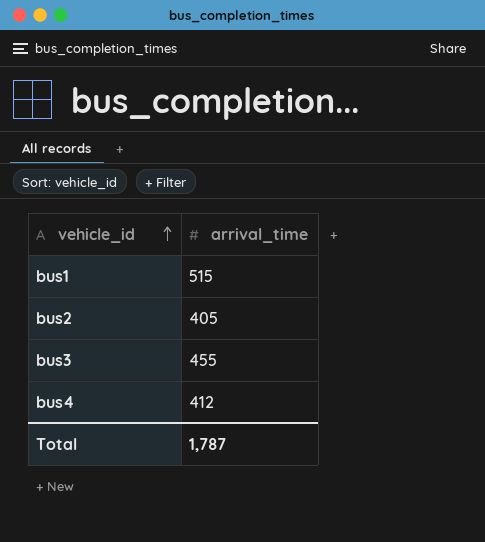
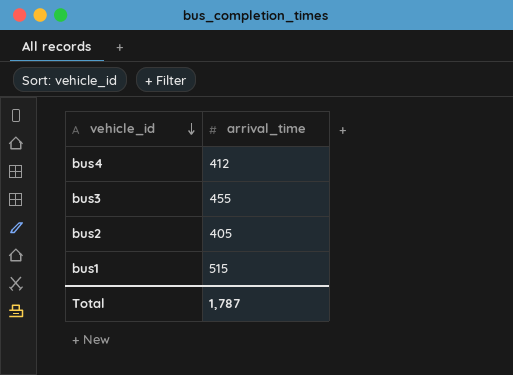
row order: vehicle_id ascending -> vehicle_id descending

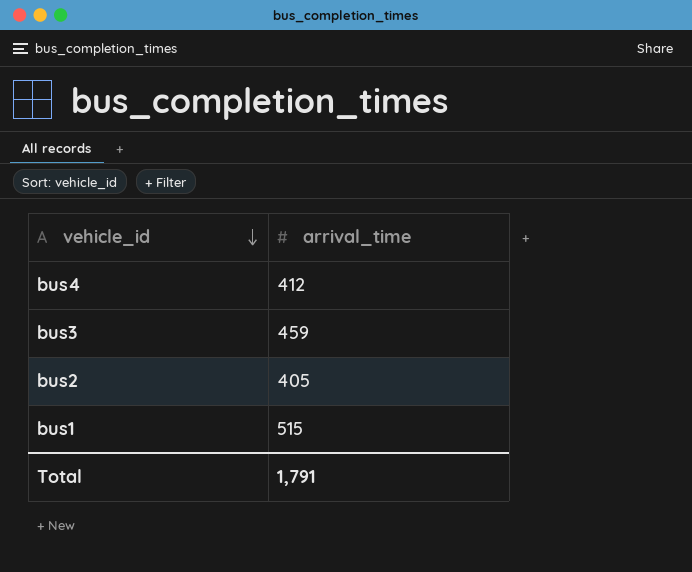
bus3 | arrival_time: 455 -> 459
Total | arrival_time: 1,787 -> 1,791

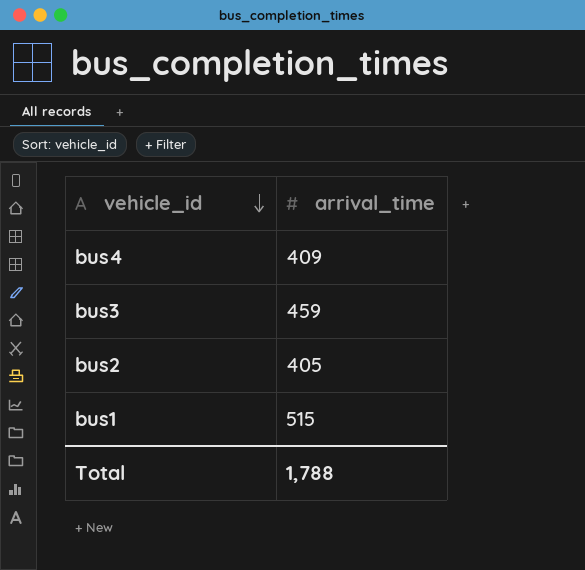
bus4 | arrival_time: 412 -> 409
Total | arrival_time: 1,791 -> 1,788

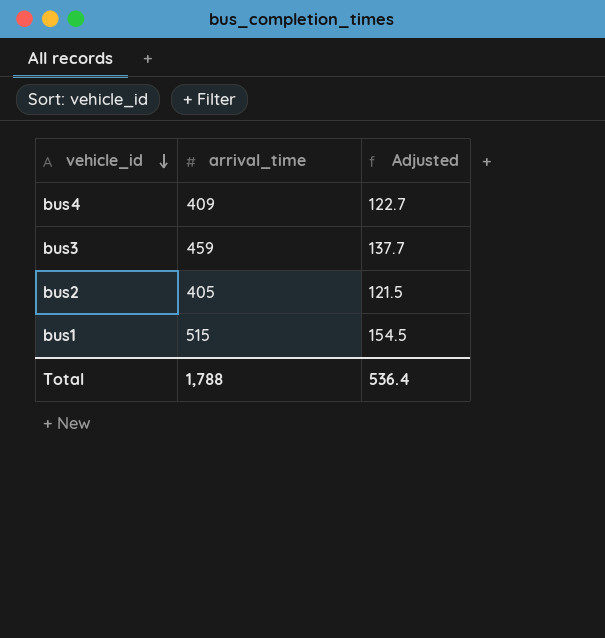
column Adjusted | formula: none -> [arrival_time] * 0.3

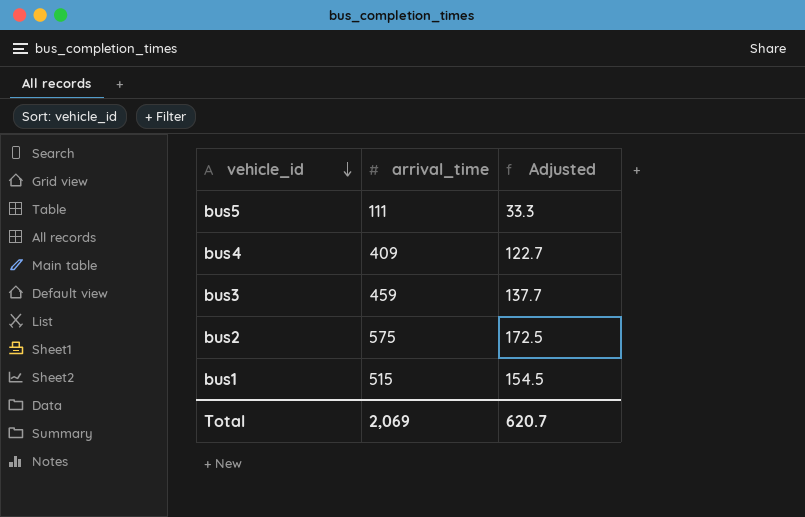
row bus5: none -> 111 | 33.3
bus2 | arrival_time: 405 -> 575
bus2 | Adjusted: 121.5 -> 172.5
Total | arrival_time: 1,788 -> 2,069
Total | Adjusted: 536.4 -> 620.7

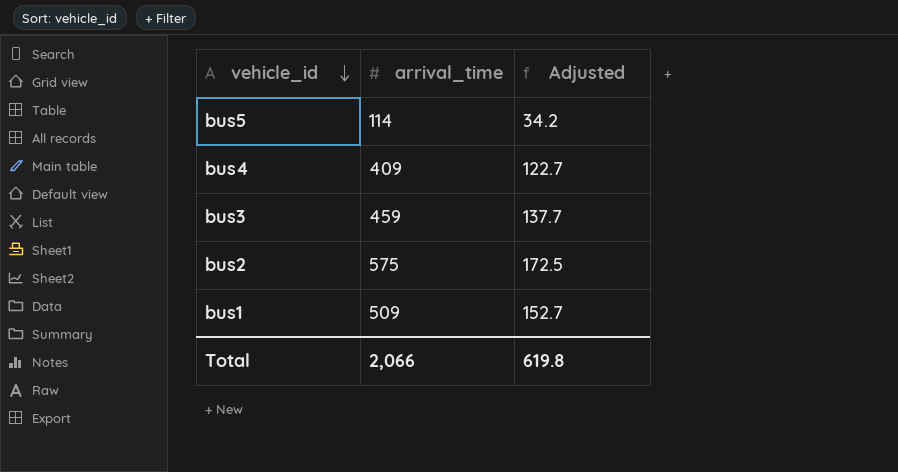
bus5 | arrival_time: 111 -> 114
bus5 | Adjusted: 33.3 -> 34.2
bus1 | arrival_time: 515 -> 509
bus1 | Adjusted: 154.5 -> 152.7
Total | arrival_time: 2,069 -> 2,066
Total | Adjusted: 620.7 -> 619.8

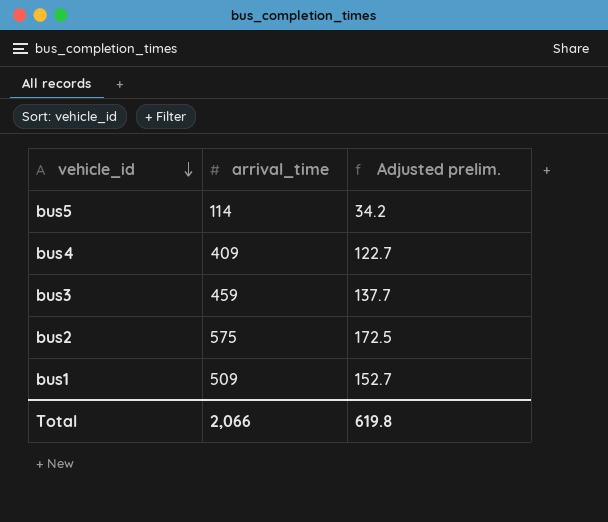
column name: Adjusted -> Adjusted prelim.

